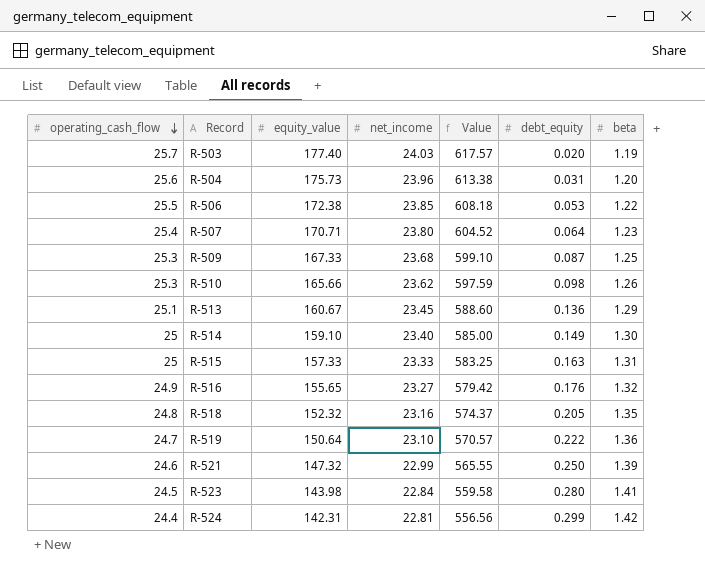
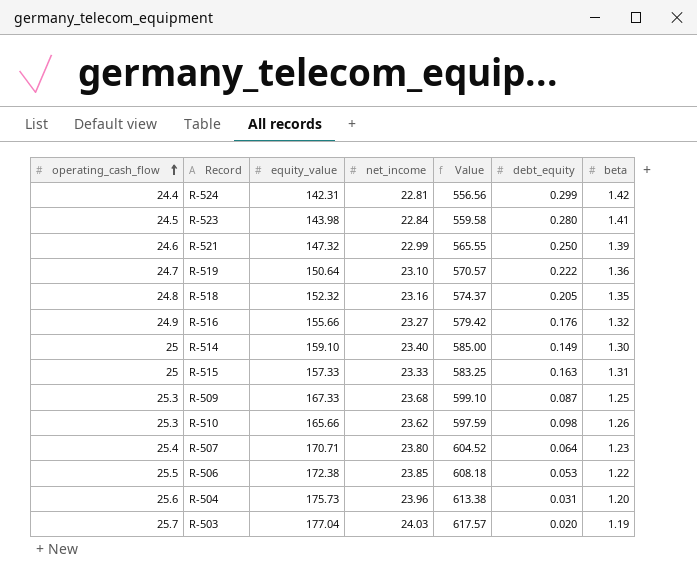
row order: operating_cash_flow descending -> operating_cash_flow ascending
row R-513: 25.1 | 160.67 | 23.45 | 588.60 | 0.136 | 1.29 -> none
R-516 | equity_value: 155.65 -> 155.66
R-503 | equity_value: 177.40 -> 177.04

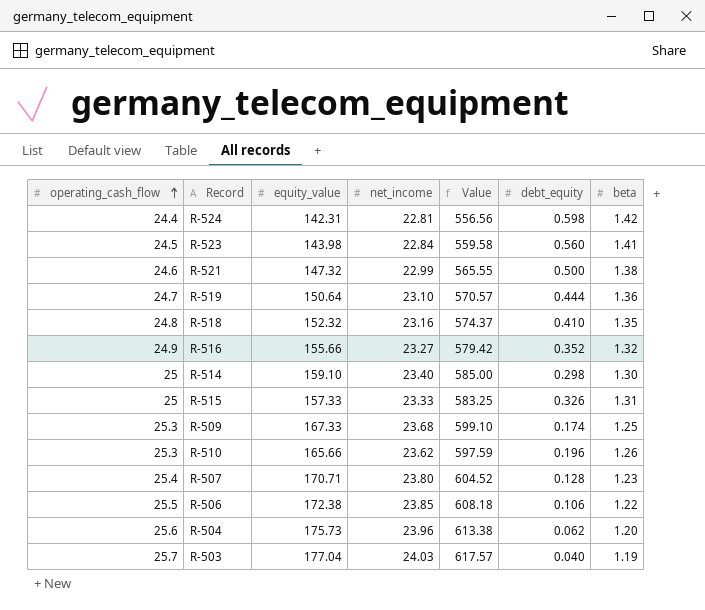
R-524 | debt_equity: 0.299 -> 0.598
R-523 | debt_equity: 0.280 -> 0.560
R-521 | debt_equity: 0.250 -> 0.500
R-521 | beta: 1.39 -> 1.38
R-519 | debt_equity: 0.222 -> 0.444
R-518 | debt_equity: 0.205 -> 0.410
R-516 | debt_equity: 0.176 -> 0.352
R-514 | debt_equity: 0.149 -> 0.298
R-515 | debt_equity: 0.163 -> 0.326
R-509 | debt_equity: 0.087 -> 0.174
R-510 | debt_equity: 0.098 -> 0.196
R-507 | debt_equity: 0.064 -> 0.128
R-506 | debt_equity: 0.053 -> 0.106
R-504 | debt_equity: 0.031 -> 0.062
R-503 | debt_equity: 0.020 -> 0.040

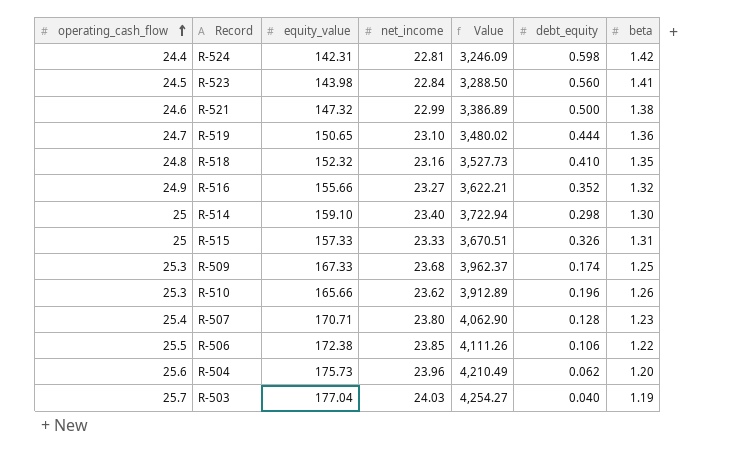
column Value | formula: [operating_cash_flow] * [net_income] -> [equity_value] * [net_income]
R-519 | equity_value: 150.64 -> 150.65

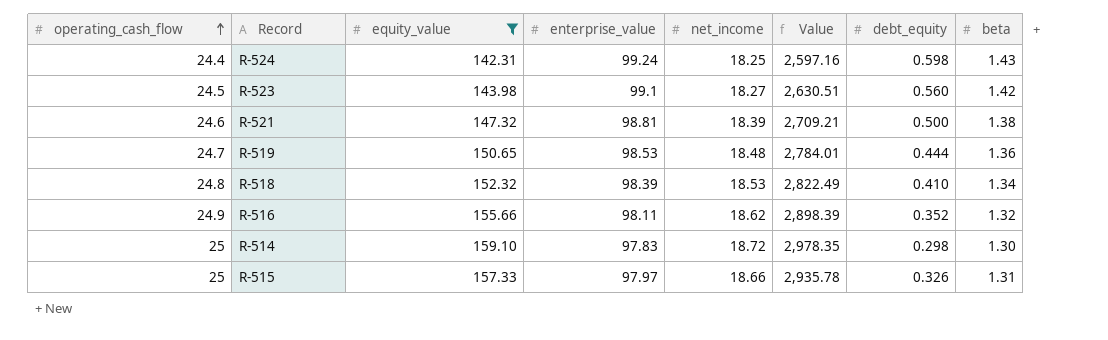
filter: none -> equity_value <= 159.10
column enterprise_value | position: none -> 4
R-524 | net_income: 22.81 -> 18.25
R-524 | Value: 3,246.09 -> 2,597.16
R-524 | beta: 1.42 -> 1.43
R-523 | net_income: 22.84 -> 18.27
R-523 | Value: 3,288.50 -> 2,630.51
R-523 | beta: 1.41 -> 1.42
R-521 | net_income: 22.99 -> 18.39
R-521 | Value: 3,386.89 -> 2,709.21
R-519 | net_income: 23.10 -> 18.48
R-519 | Value: 3,480.02 -> 2,784.01
R-518 | net_income: 23.16 -> 18.53
R-518 | Value: 3,527.73 -> 2,822.49
R-518 | beta: 1.35 -> 1.34
R-516 | net_income: 23.27 -> 18.62
R-516 | Value: 3,622.21 -> 2,898.39
R-514 | net_income: 23.40 -> 18.72
R-514 | Value: 3,722.94 -> 2,978.35
R-515 | net_income: 23.33 -> 18.66
R-515 | Value: 3,670.51 -> 2,935.78

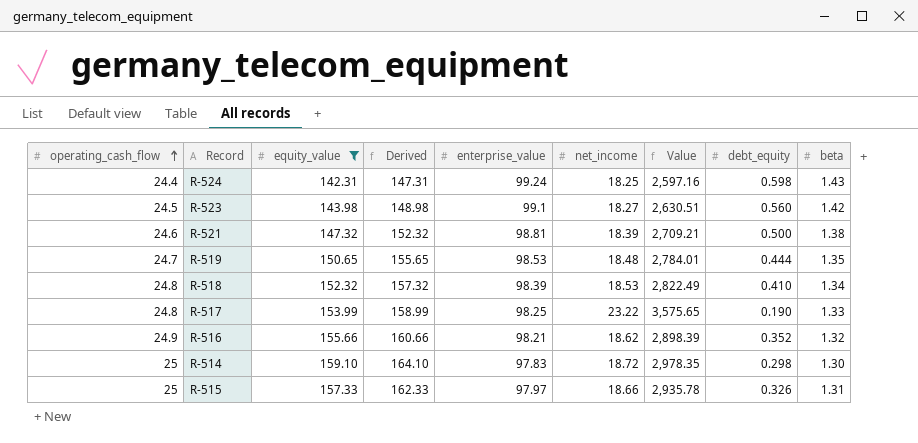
column Derived | formula: none -> [equity_value] + 5
R-519 | beta: 1.36 -> 1.35
row R-517: none -> 24.8 | 153.99 | 158.99 | 98.25 | 23.22 | 3,575.65 | 0.190 | 1.33
R-516 | enterprise_value: 98.11 -> 98.21

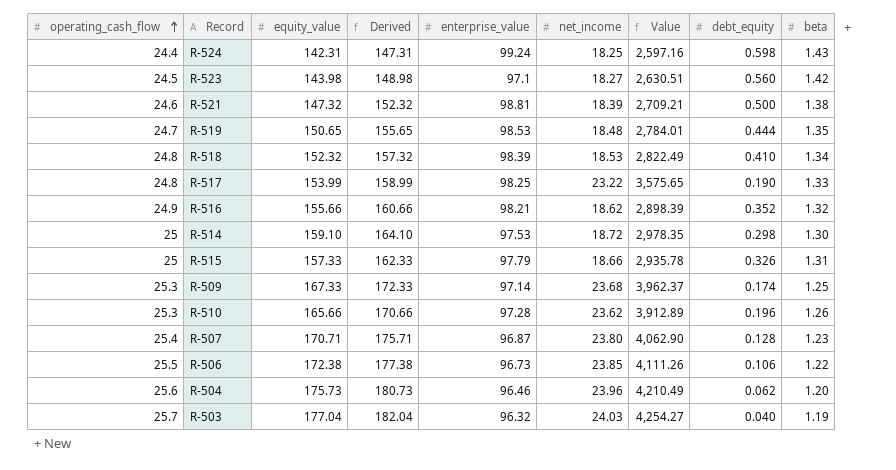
filter: equity_value <= 159.10 -> none
R-523 | enterprise_value: 99.1 -> 97.1
R-514 | enterprise_value: 97.83 -> 97.53
R-515 | enterprise_value: 97.97 -> 97.79

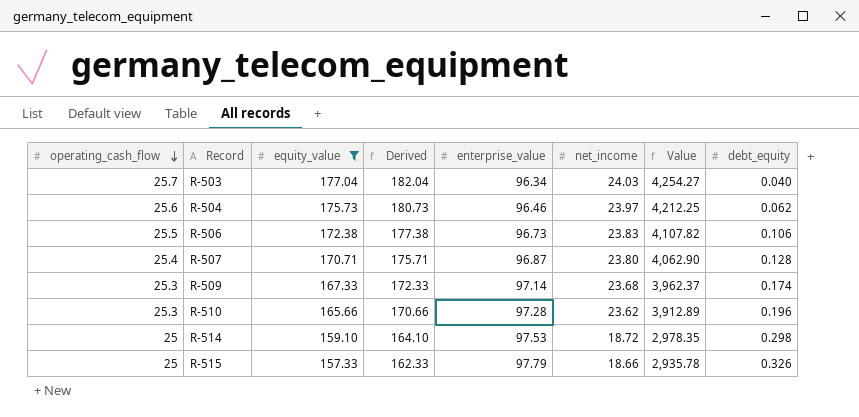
filter: none -> equity_value >= 157.33
row order: operating_cash_flow ascending -> operating_cash_flow descending
column beta | position: 9 -> none
R-503 | enterprise_value: 96.32 -> 96.34
R-504 | net_income: 23.96 -> 23.97
R-504 | Value: 4,210.49 -> 4,212.25
R-506 | net_income: 23.85 -> 23.83
R-506 | Value: 4,111.26 -> 4,107.82

